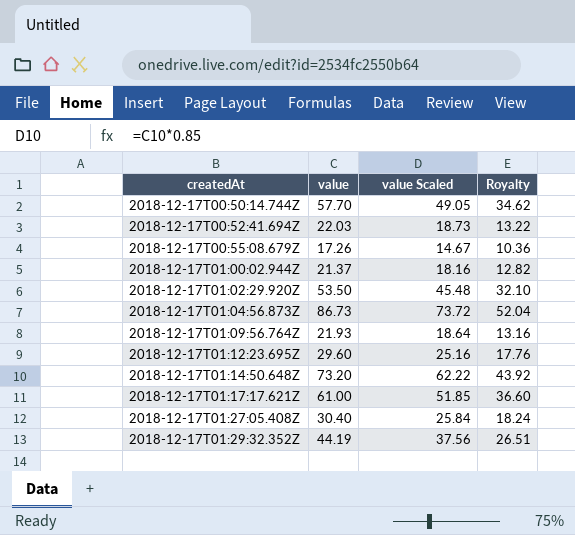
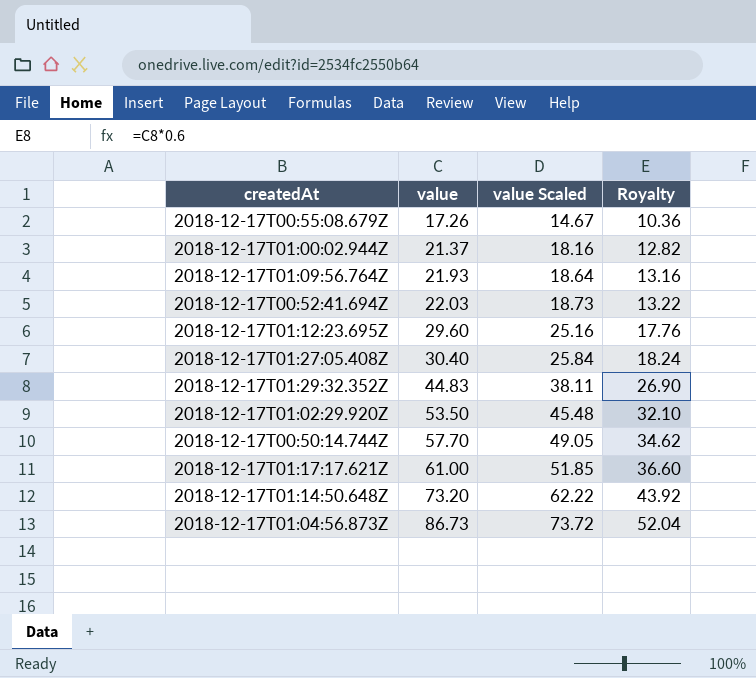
row order: createdAt ascending -> value ascending
2018-12-17T01:29:32.352Z | value: 44.19 -> 44.83
2018-12-17T01:29:32.352Z | value Scaled: 37.56 -> 38.11
2018-12-17T01:29:32.352Z | Royalty: 26.51 -> 26.90

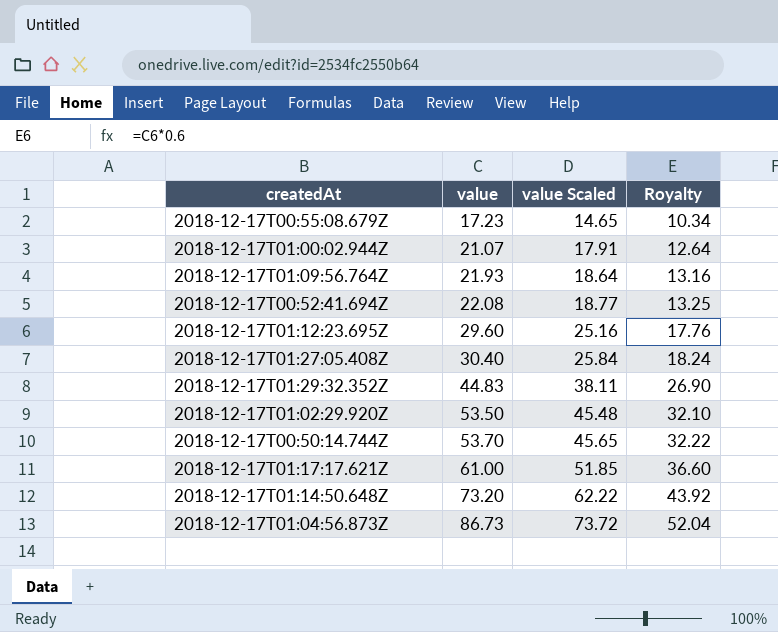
2018-12-17T00:55:08.679Z | value: 17.26 -> 17.23
2018-12-17T00:55:08.679Z | value Scaled: 14.67 -> 14.65
2018-12-17T00:55:08.679Z | Royalty: 10.36 -> 10.34
2018-12-17T01:00:02.944Z | value: 21.37 -> 21.07
2018-12-17T01:00:02.944Z | value Scaled: 18.16 -> 17.91
2018-12-17T01:00:02.944Z | Royalty: 12.82 -> 12.64
2018-12-17T00:52:41.694Z | value: 22.03 -> 22.08
2018-12-17T00:52:41.694Z | value Scaled: 18.73 -> 18.77
2018-12-17T00:52:41.694Z | Royalty: 13.22 -> 13.25
2018-12-17T00:50:14.744Z | value: 57.70 -> 53.70
2018-12-17T00:50:14.744Z | value Scaled: 49.05 -> 45.65
2018-12-17T00:50:14.744Z | Royalty: 34.62 -> 32.22

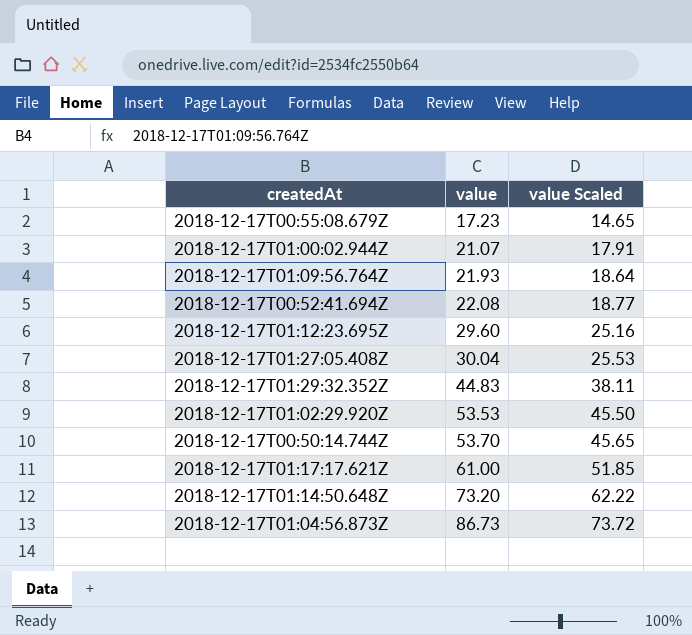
column Royalty | formula: [value] * 0.6 -> none
2018-12-17T01:27:05.408Z | value: 30.40 -> 30.04
2018-12-17T01:27:05.408Z | value Scaled: 25.84 -> 25.53
2018-12-17T01:02:29.920Z | value: 53.50 -> 53.53
2018-12-17T01:02:29.920Z | value Scaled: 45.48 -> 45.50

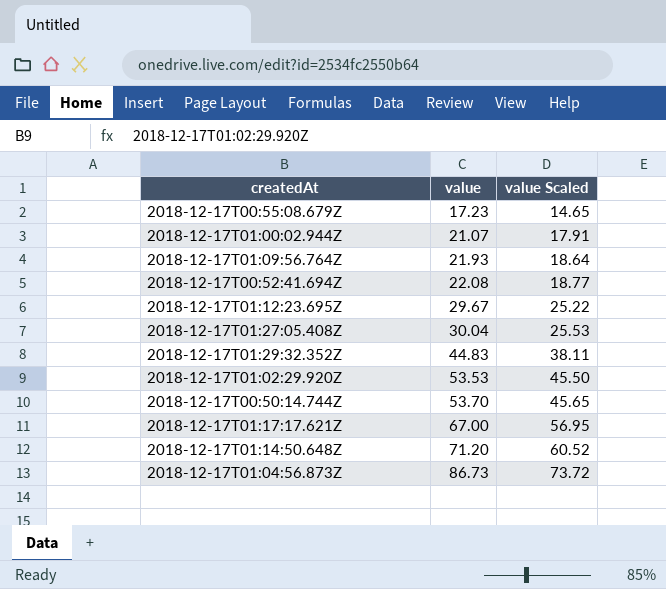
2018-12-17T01:12:23.695Z | value: 29.60 -> 29.67
2018-12-17T01:12:23.695Z | value Scaled: 25.16 -> 25.22
2018-12-17T01:17:17.621Z | value: 61.00 -> 67.00
2018-12-17T01:17:17.621Z | value Scaled: 51.85 -> 56.95
2018-12-17T01:14:50.648Z | value: 73.20 -> 71.20
2018-12-17T01:14:50.648Z | value Scaled: 62.22 -> 60.52

